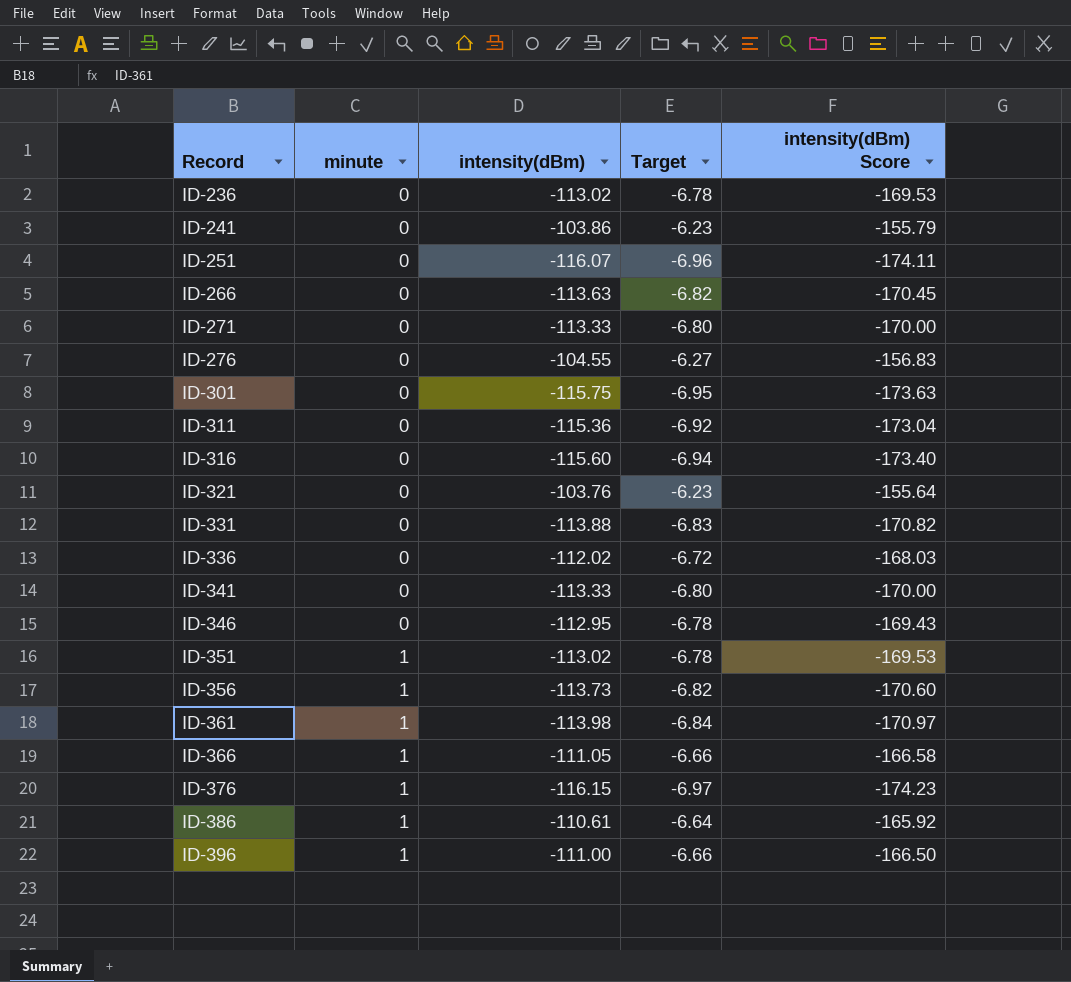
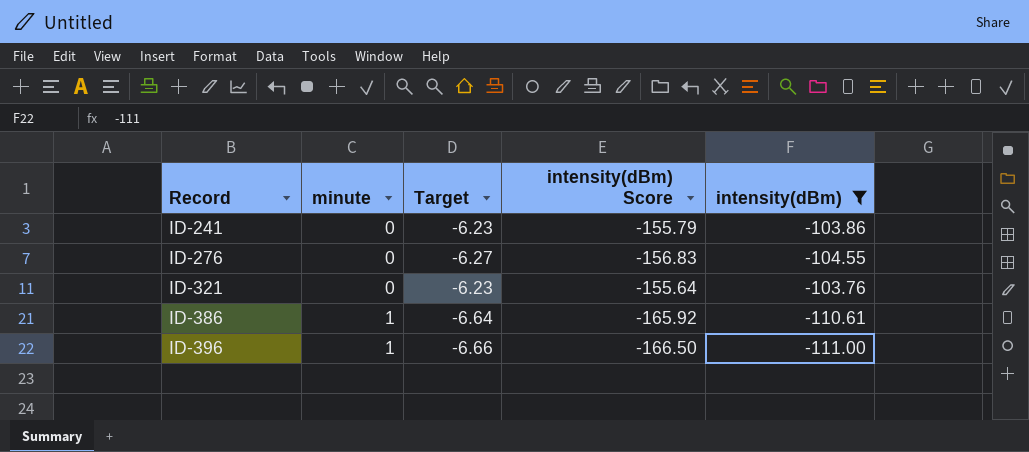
filter: none -> intensity(dBm) >= -111.00
column intensity(dBm) | position: 3 -> 5

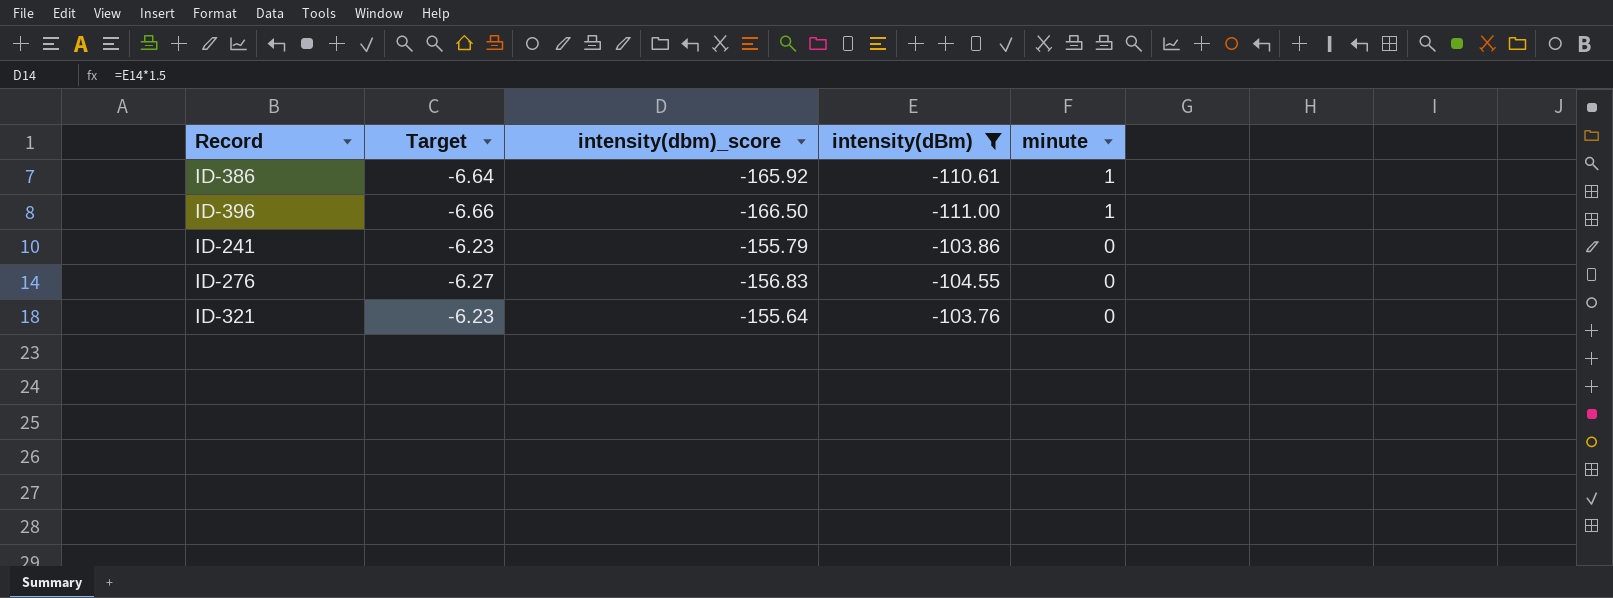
row order: Record ascending -> minute descending
column name: intensity(dBm) Score -> intensity(dbm)_score
column minute | position: 2 -> 5

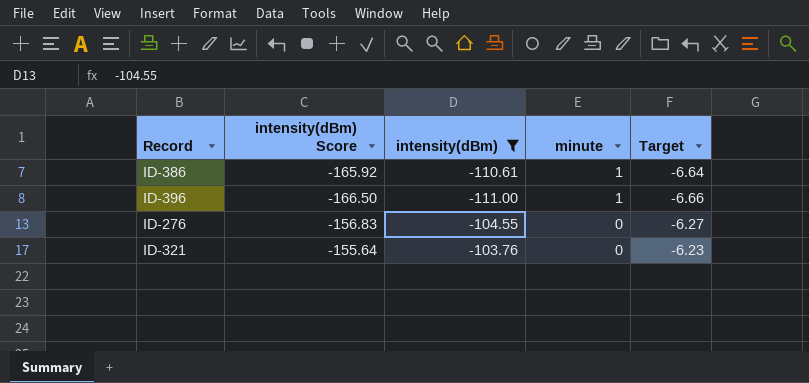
column name: intensity(dbm)_score -> intensity(dBm) Score
column Target | position: 2 -> 5
row ID-241: -6.23 | -155.79 | -103.86 | 0 -> none

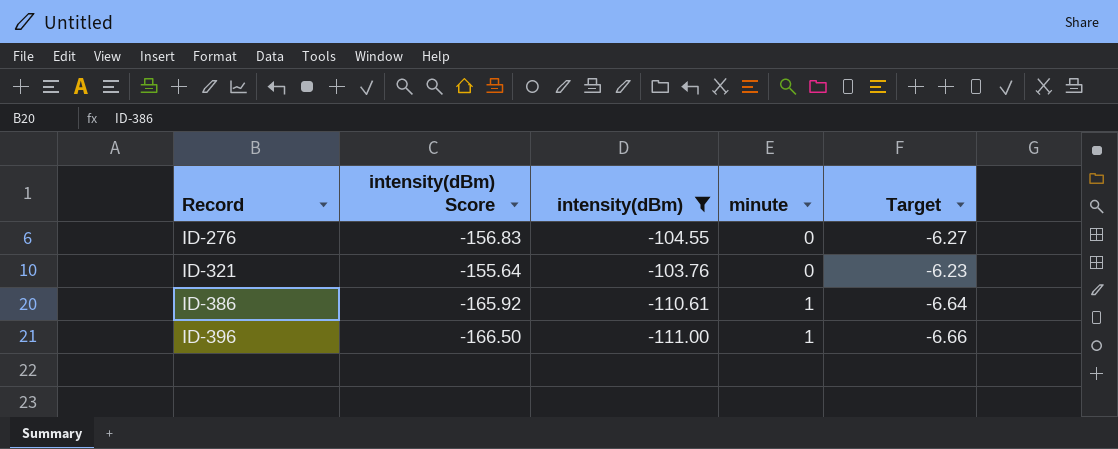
row order: minute descending -> Record ascending

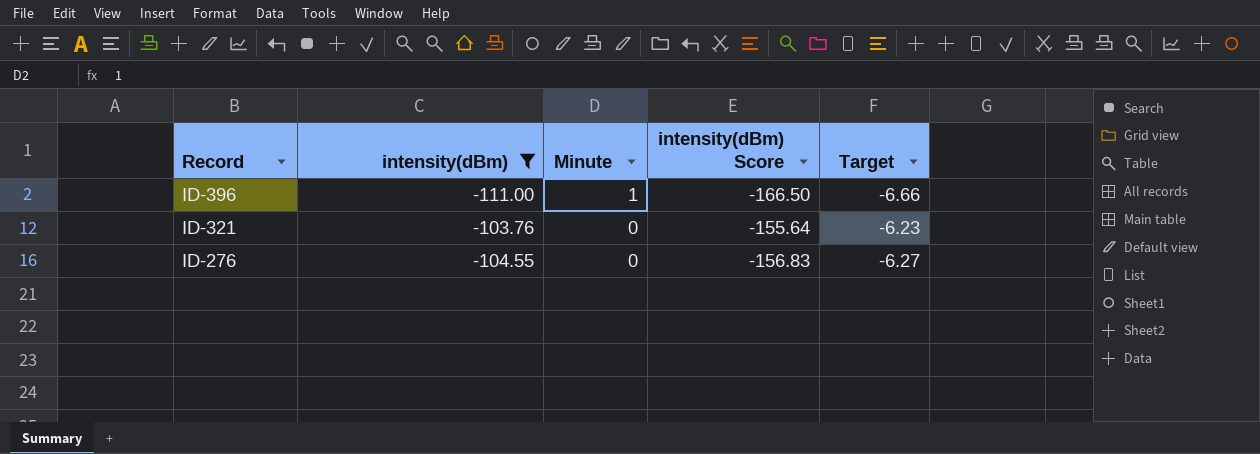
row order: Record ascending -> Record descending
column name: minute -> Minute
column intensity(dBm) Score | position: 2 -> 4
row ID-386: -165.92 | -110.61 | 1 | -6.64 -> none

